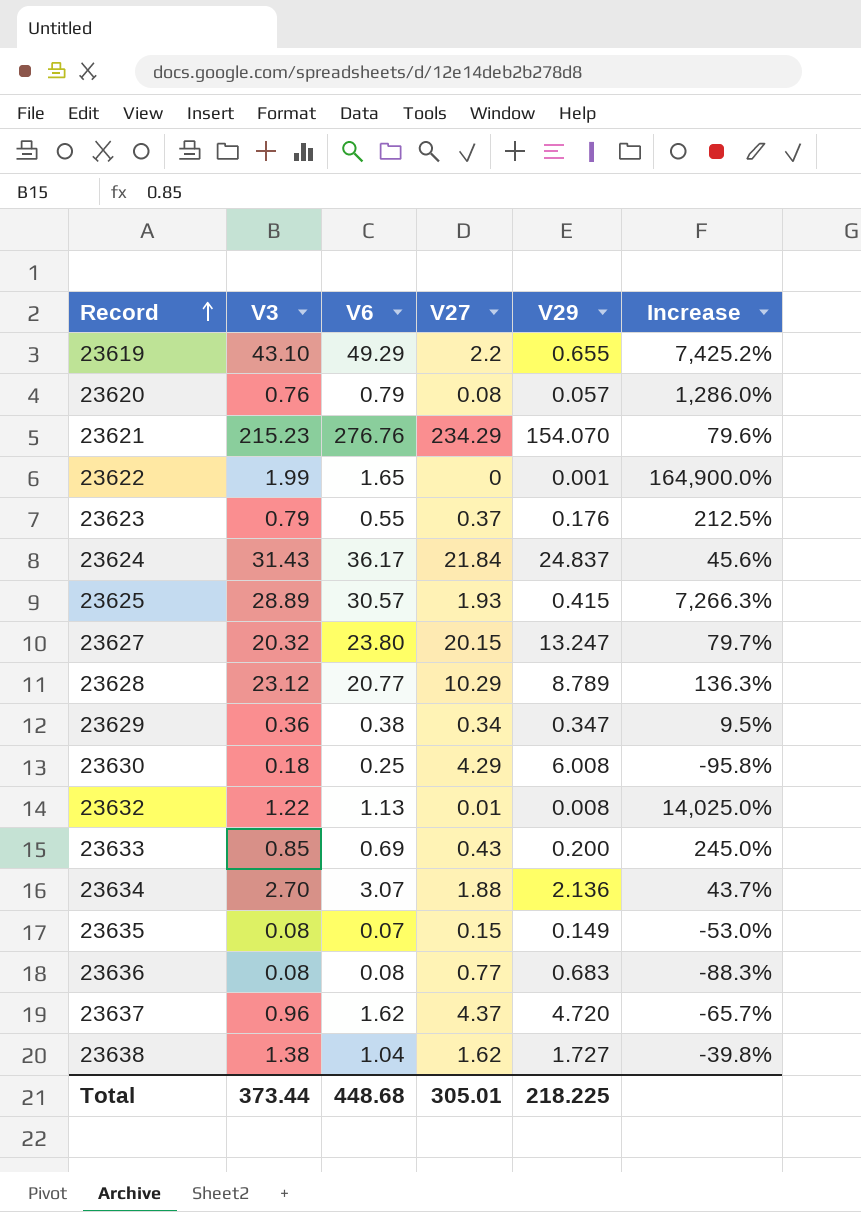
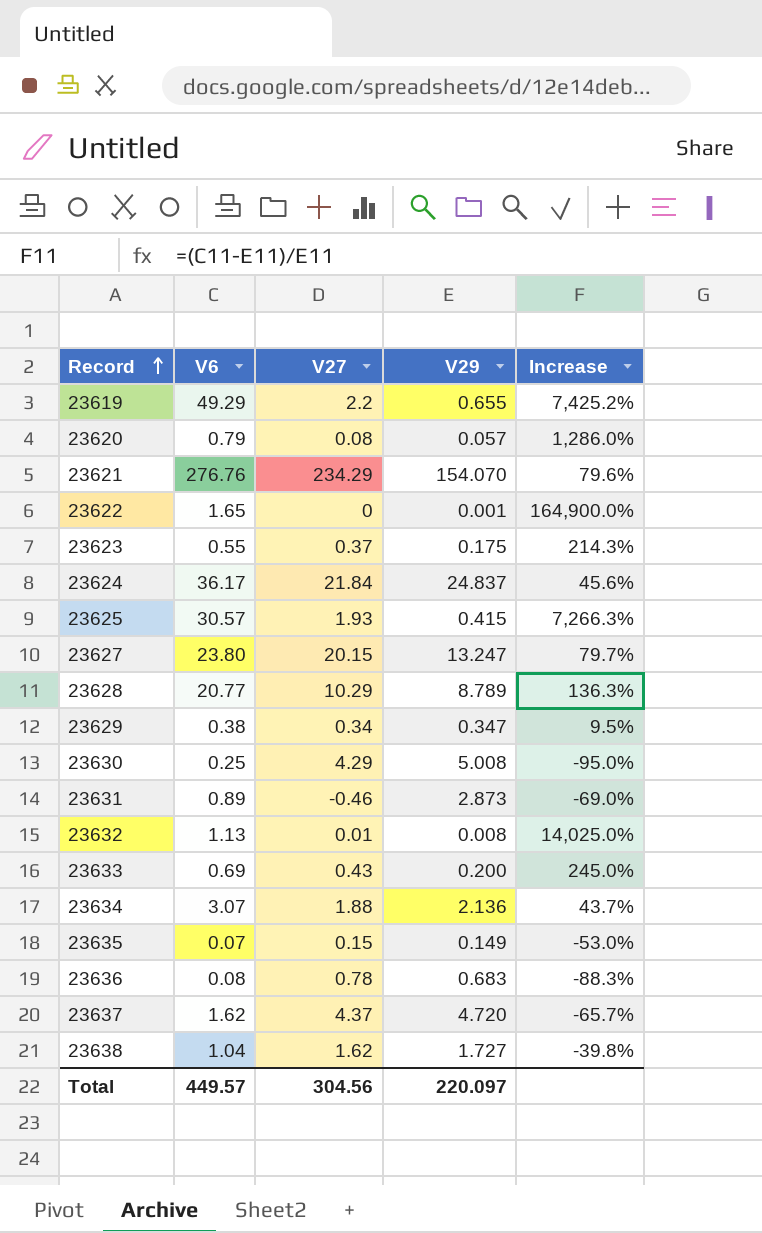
column V3 | position: 2 -> none
23623 | V29: 0.176 -> 0.175
23623 | Increase: 212.5% -> 214.3%
23630 | V29: 6.008 -> 5.008
23630 | Increase: -95.8% -> -95.0%
row 23631: none -> 0.89 | -0.46 | 2.873 | -69.0%
23636 | V27: 0.77 -> 0.78
Total | V6: 448.68 -> 449.57
Total | V27: 305.01 -> 304.56
Total | V29: 218.225 -> 220.097

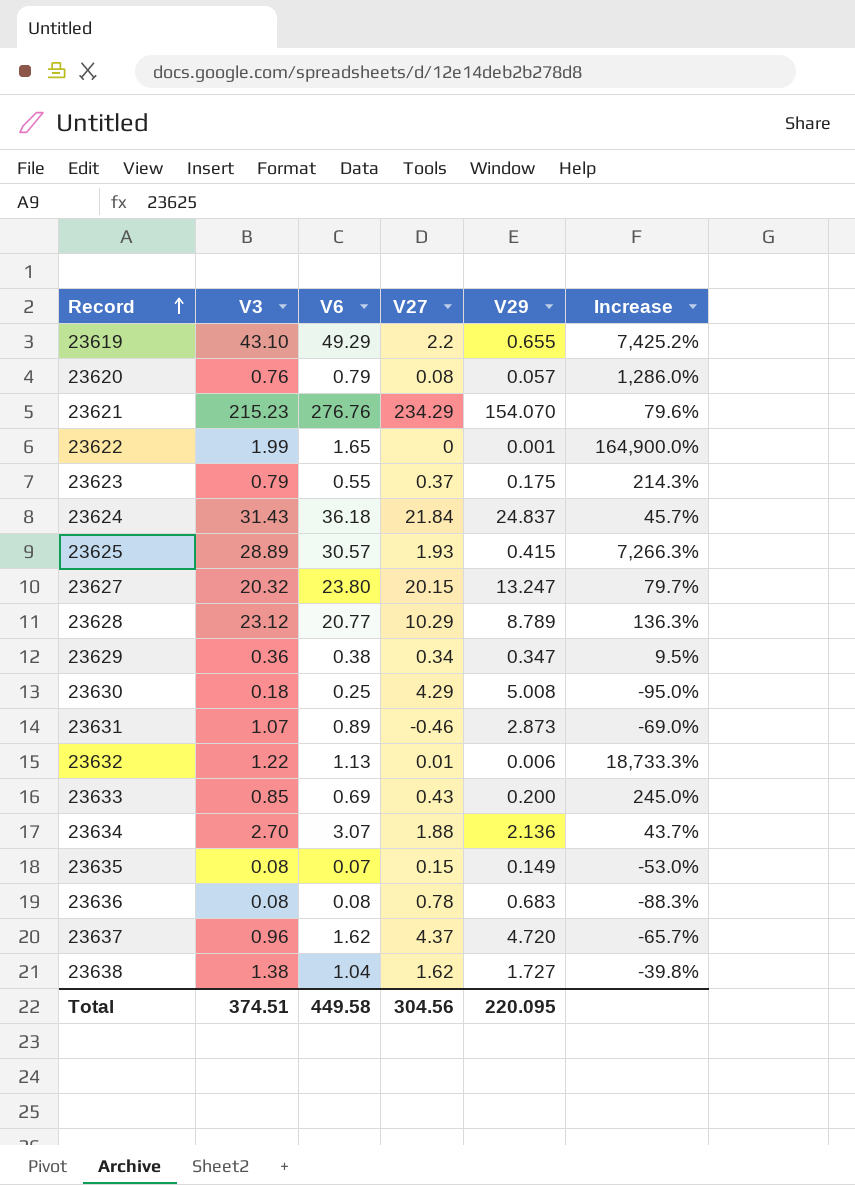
column V3 | position: none -> 2
23624 | V6: 36.17 -> 36.18
23624 | Increase: 45.6% -> 45.7%
23632 | V29: 0.008 -> 0.006
23632 | Increase: 14,025.0% -> 18,733.3%
Total | V6: 449.57 -> 449.58
Total | V29: 220.097 -> 220.095

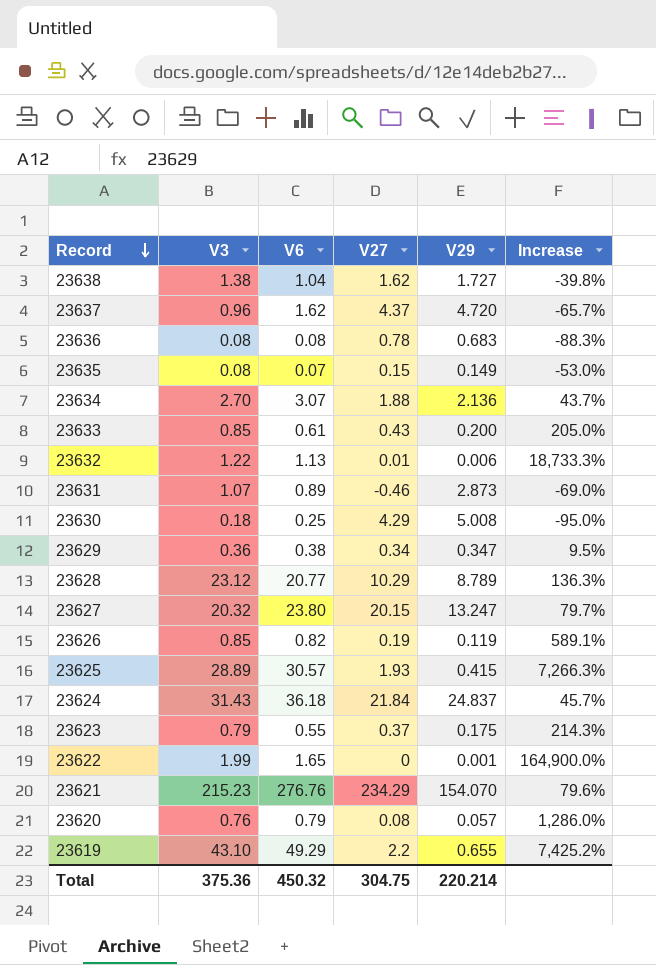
row order: Record ascending -> Record descending
23633 | V6: 0.69 -> 0.61
23633 | Increase: 245.0% -> 205.0%
row 23626: none -> 0.85 | 0.82 | 0.19 | 0.119 | 589.1%
Total | V3: 374.51 -> 375.36
Total | V6: 449.58 -> 450.32
Total | V27: 304.56 -> 304.75
Total | V29: 220.095 -> 220.214

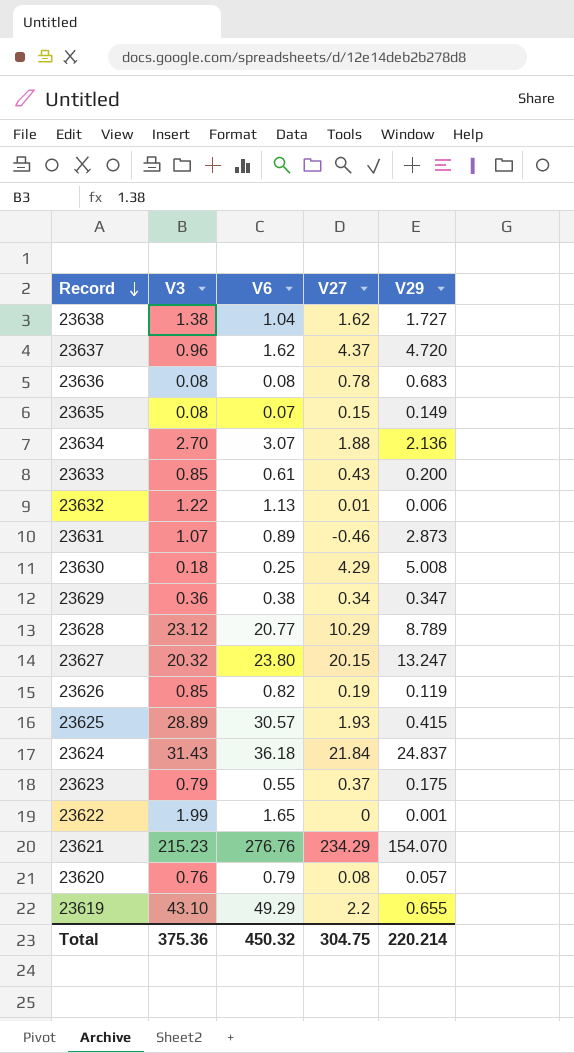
column Increase | formula: ([V6] - [V29]) / [V29] -> none

